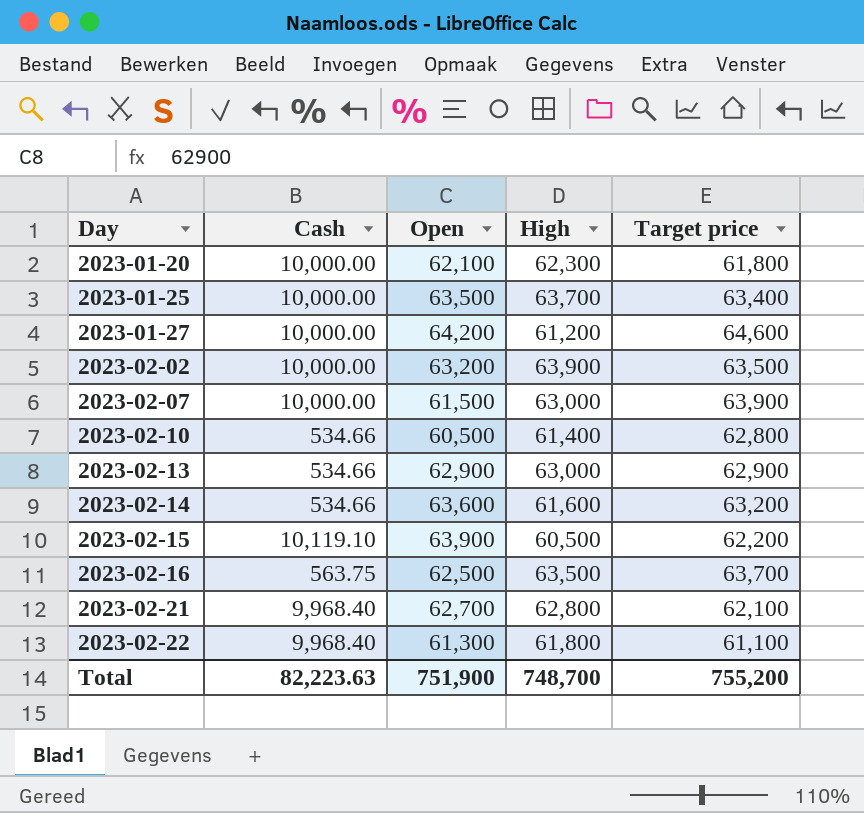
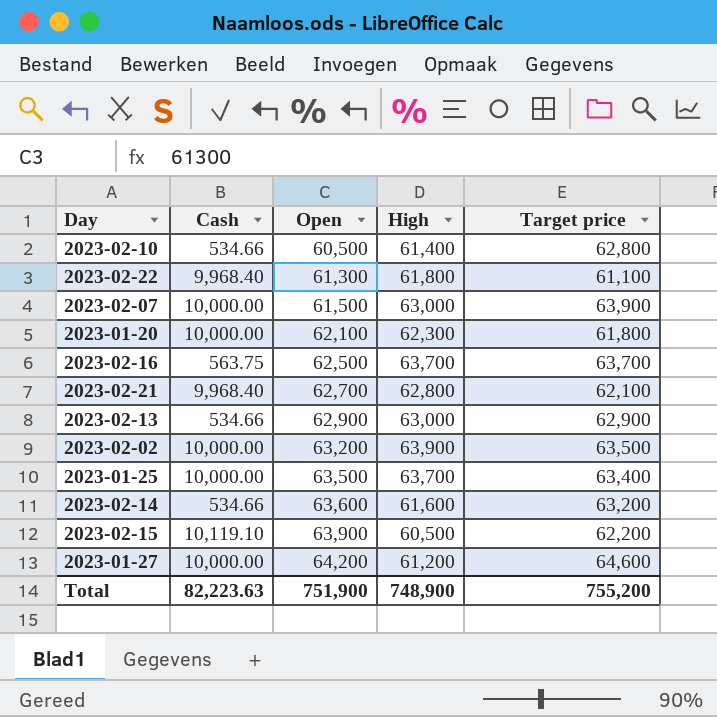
row order: Day ascending -> Open ascending
2023-02-16 | High: 63,500 -> 63,700
Total | High: 748,700 -> 748,900

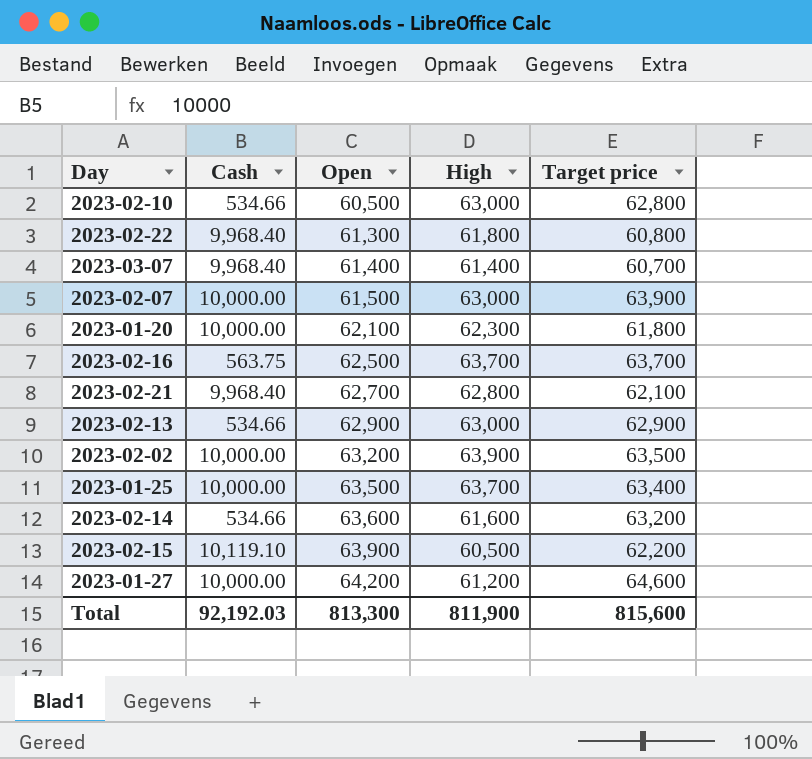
2023-02-10 | High: 61,400 -> 63,000
2023-02-22 | Target price: 61,100 -> 60,800
row 2023-03-07: none -> 9,968.40 | 61,400 | 61,400 | 60,700
Total | Cash: 82,223.63 -> 92,192.03
Total | Open: 751,900 -> 813,300
Total | High: 748,900 -> 811,900
Total | Target price: 755,200 -> 815,600

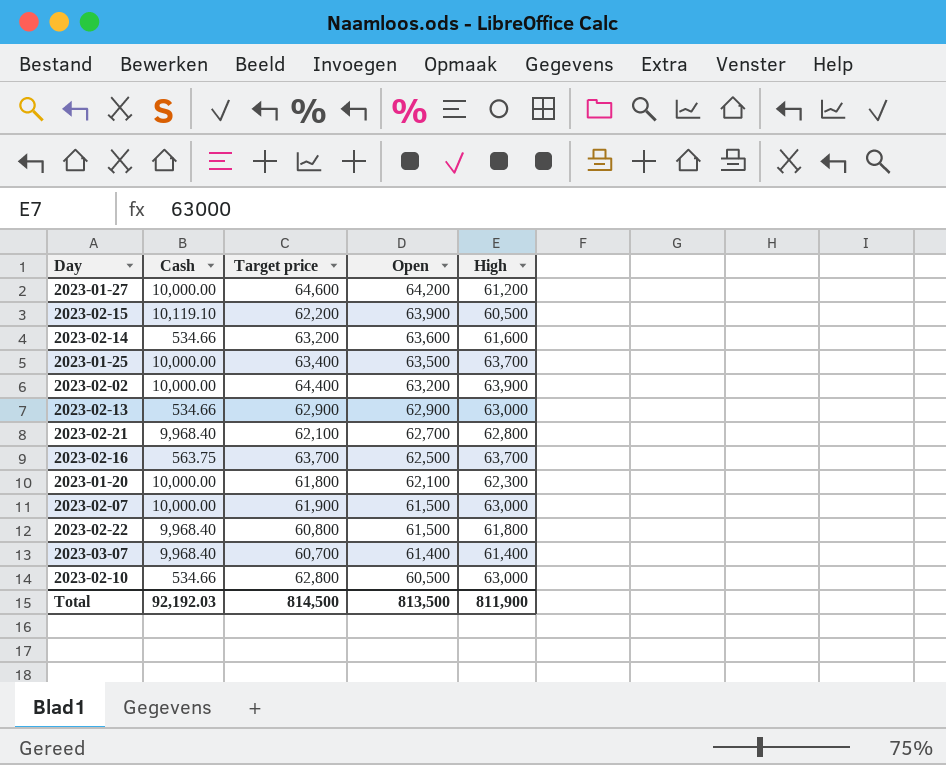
row order: Open ascending -> Open descending
column Target price | position: 5 -> 3
2023-02-02 | Target price: 63,500 -> 64,400
2023-02-07 | Target price: 63,900 -> 61,900
2023-02-22 | Open: 61,300 -> 61,500
Total | Target price: 815,600 -> 814,500
Total | Open: 813,300 -> 813,500

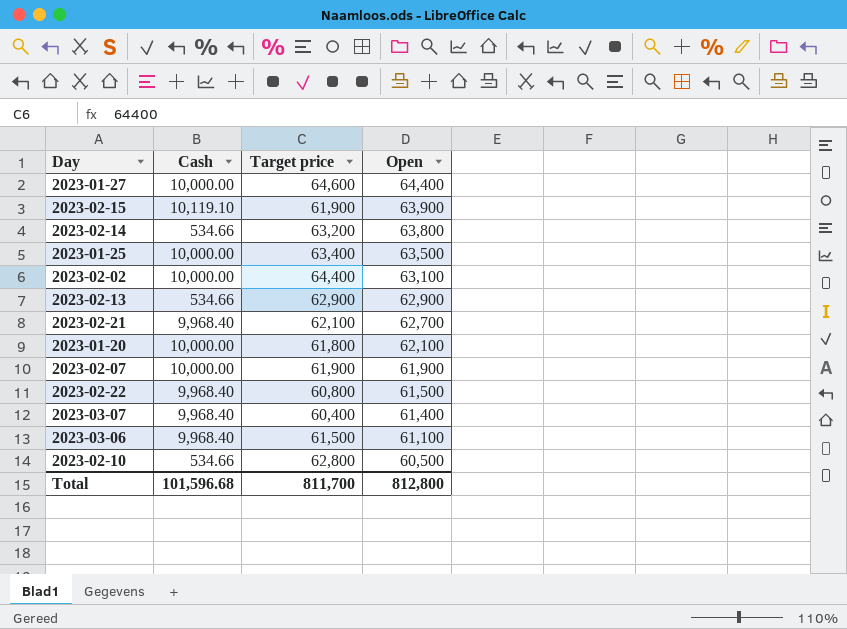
column High | position: 5 -> none
row 2023-02-16: 563.75 | 63,700 | 62,500 | 63,700 -> none
2023-01-27 | Open: 64,200 -> 64,400
2023-02-15 | Target price: 62,200 -> 61,900
2023-02-14 | Open: 63,600 -> 63,800
2023-02-02 | Open: 63,200 -> 63,100
2023-02-07 | Open: 61,500 -> 61,900
2023-03-07 | Target price: 60,700 -> 60,400
row 2023-03-06: none -> 9,968.40 | 61,500 | 61,100
Total | Cash: 92,192.03 -> 101,596.68
Total | Target price: 814,500 -> 811,700
Total | Open: 813,500 -> 812,800

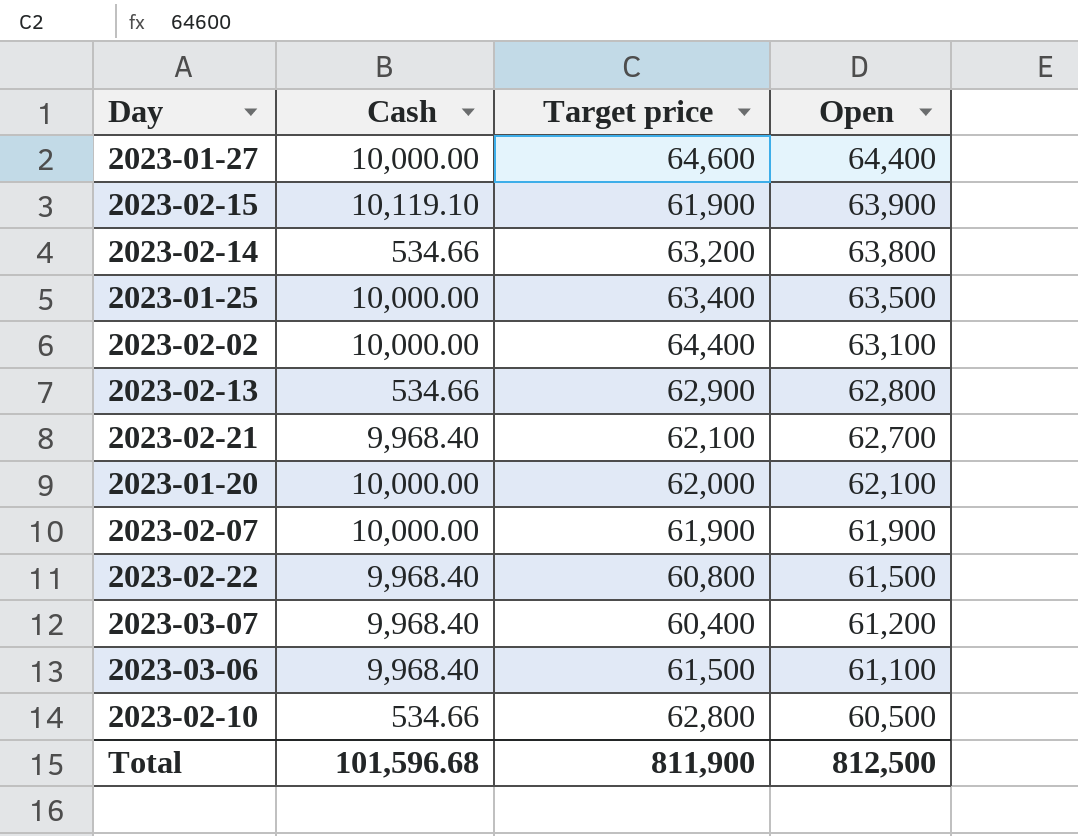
2023-02-13 | Open: 62,900 -> 62,800
2023-01-20 | Target price: 61,800 -> 62,000
2023-03-07 | Open: 61,400 -> 61,200
Total | Target price: 811,700 -> 811,900
Total | Open: 812,800 -> 812,500

